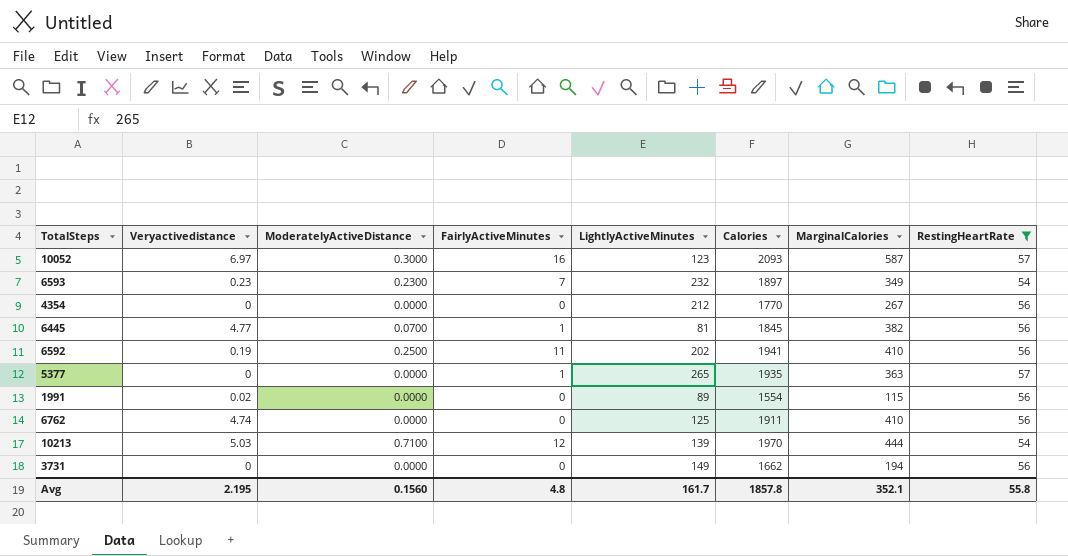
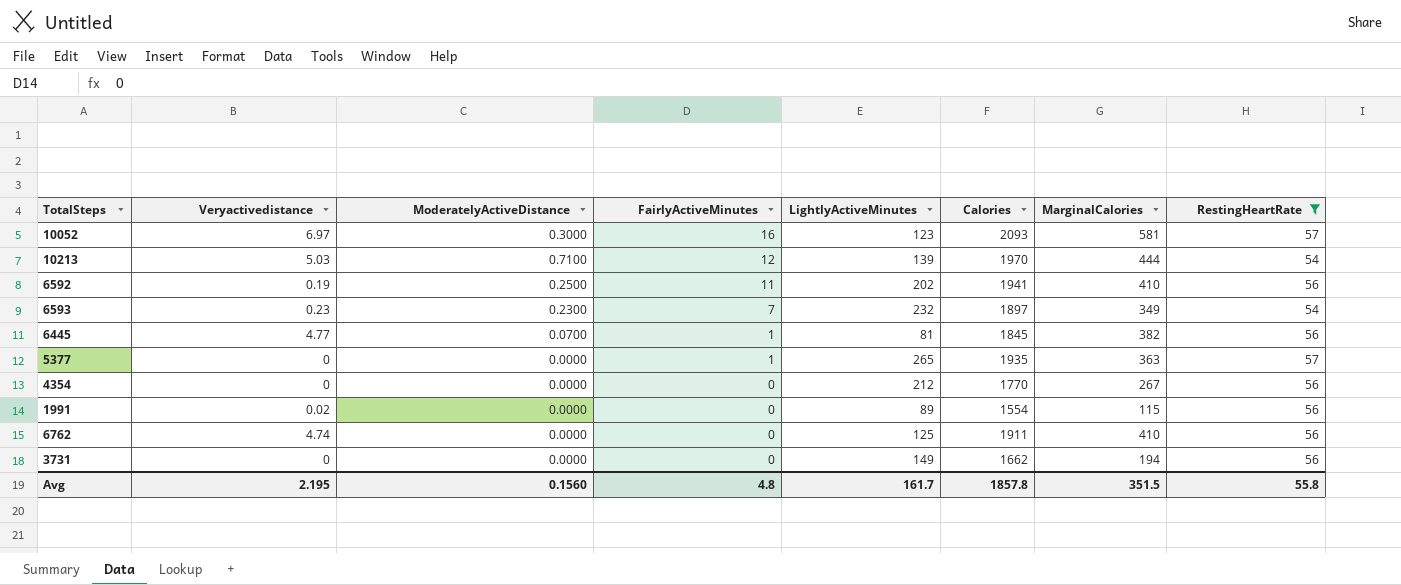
row order: none -> FairlyActiveMinutes descending
10052 | MarginalCalories: 587 -> 581
Avg | MarginalCalories: 352.1 -> 351.5

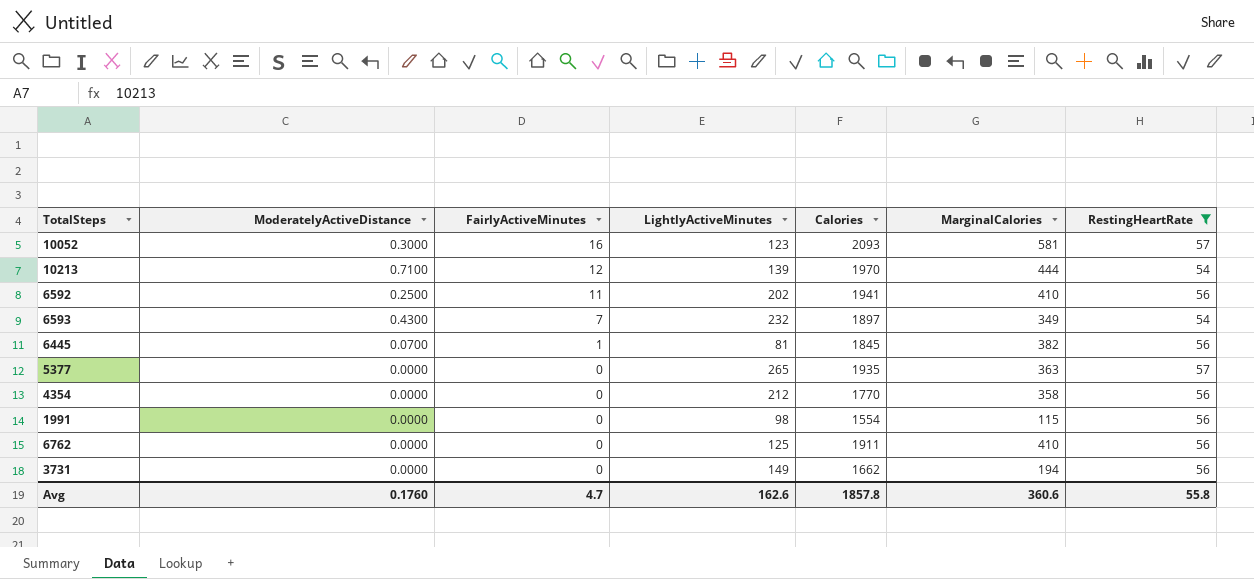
column Veryactivedistance | position: 2 -> none
6593 | ModeratelyActiveDistance: 0.2300 -> 0.4300
5377 | FairlyActiveMinutes: 1 -> 0
4354 | MarginalCalories: 267 -> 358
1991 | LightlyActiveMinutes: 89 -> 98
Avg | ModeratelyActiveDistance: 0.1560 -> 0.1760
Avg | FairlyActiveMinutes: 4.8 -> 4.7
Avg | LightlyActiveMinutes: 161.7 -> 162.6
Avg | MarginalCalories: 351.5 -> 360.6

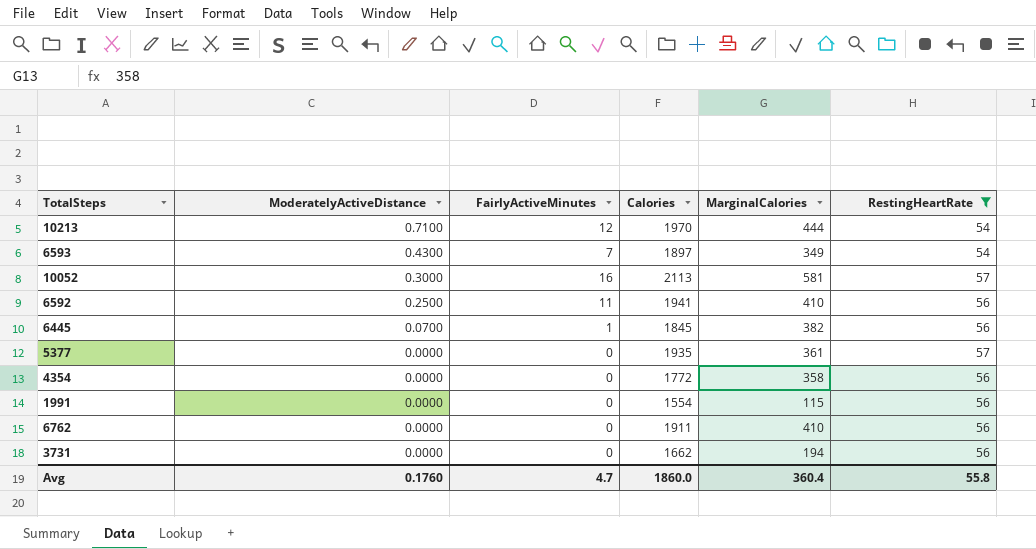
row order: FairlyActiveMinutes descending -> ModeratelyActiveDistance descending
column LightlyActiveMinutes | position: 4 -> none
10052 | Calories: 2093 -> 2113
5377 | MarginalCalories: 363 -> 361
4354 | Calories: 1770 -> 1772
Avg | Calories: 1857.8 -> 1860.0
Avg | MarginalCalories: 360.6 -> 360.4

